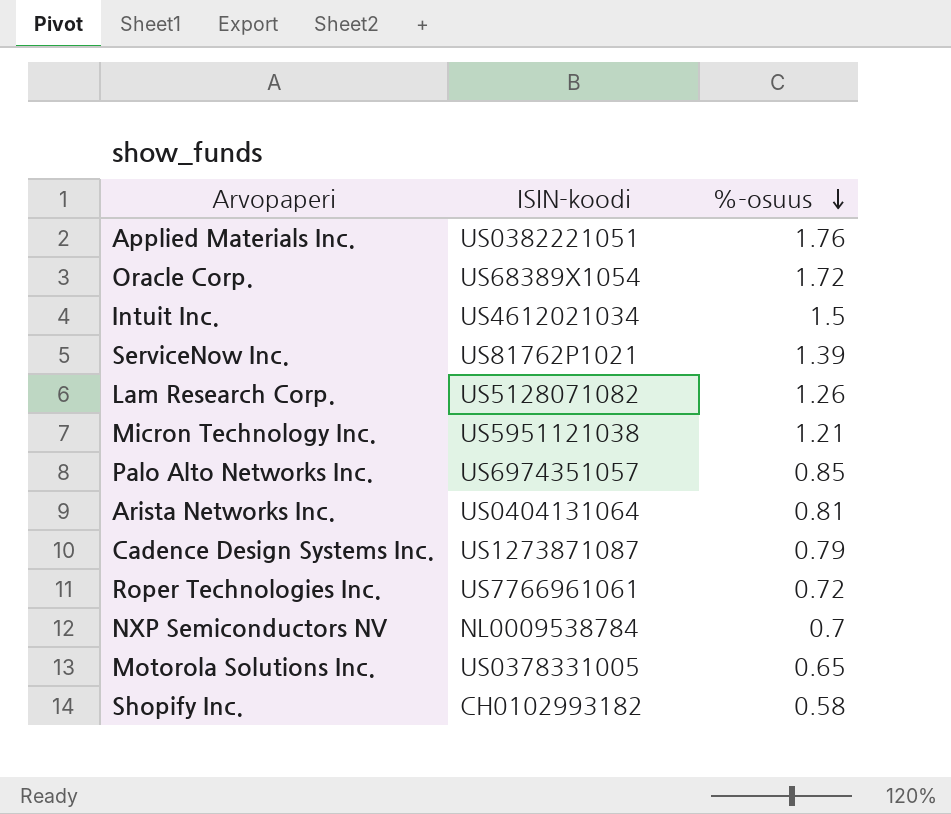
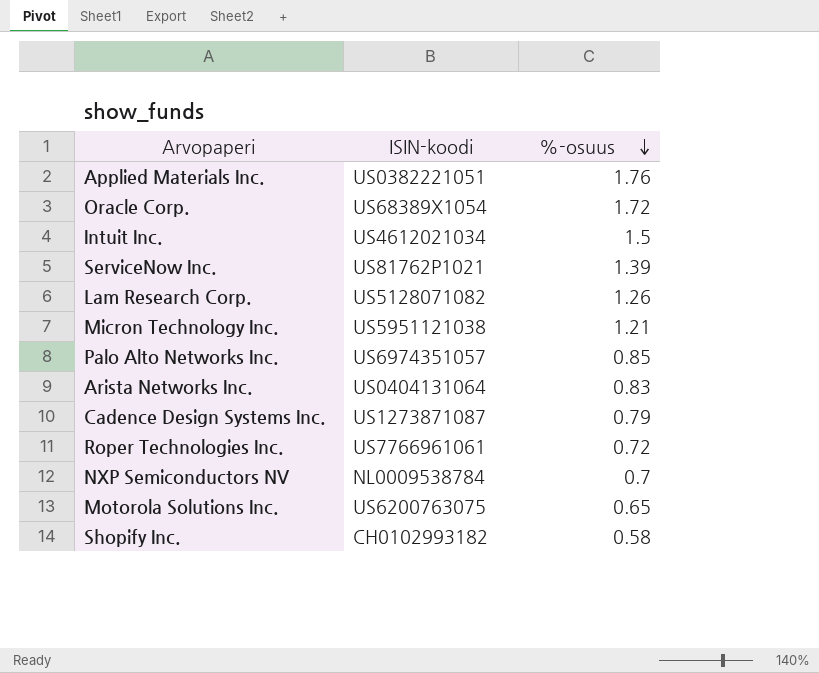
Arista Networks Inc. | %-osuus: 0.81 -> 0.83
Motorola Solutions Inc. | ISIN-koodi: US0378331005 -> US6200763075

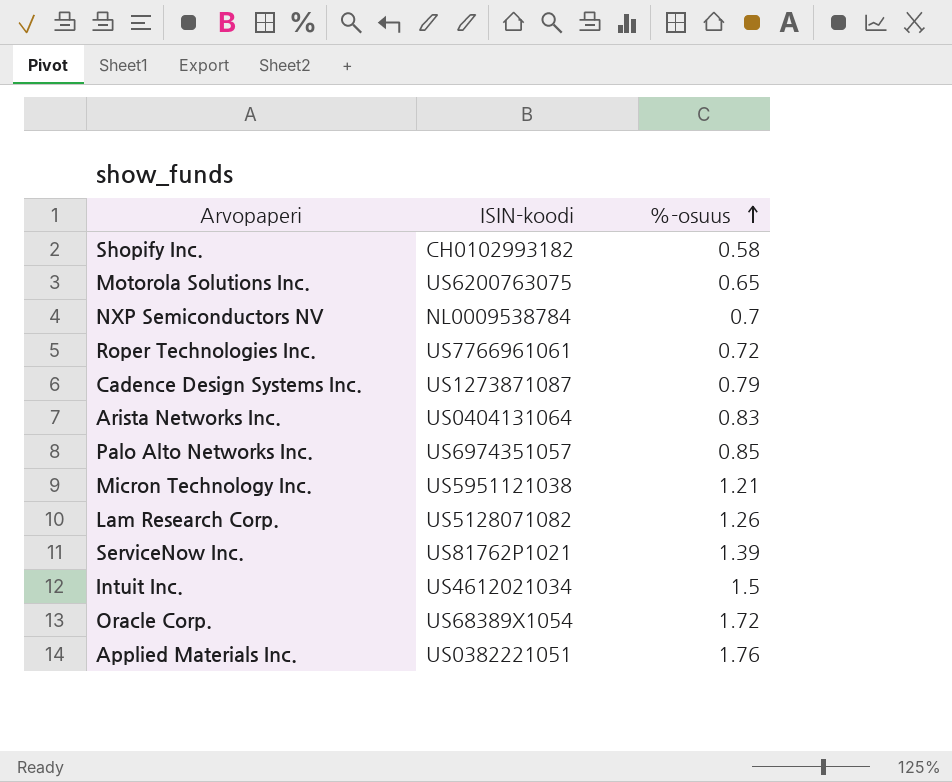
row order: %-osuus descending -> %-osuus ascending

